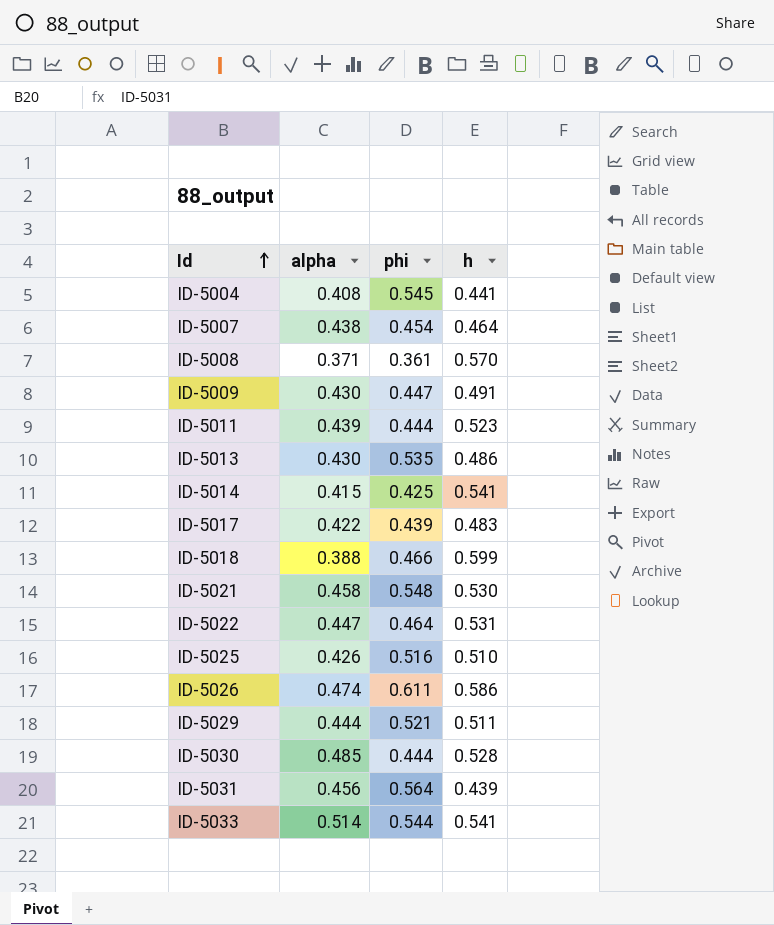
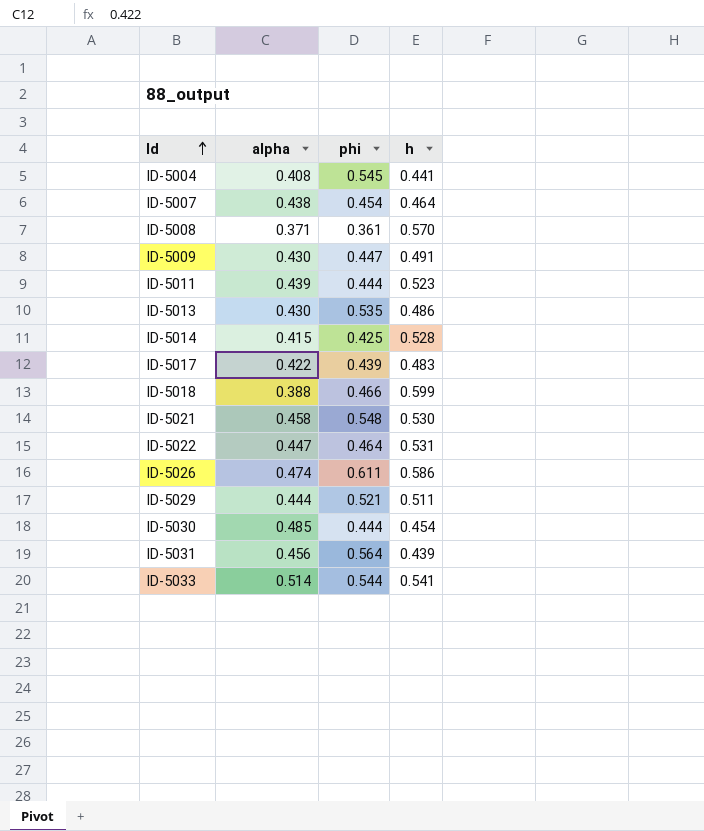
row ID-5025: 0.426 | 0.516 | 0.510 -> none
ID-5014 | h: 0.541 -> 0.528
ID-5030 | h: 0.528 -> 0.454

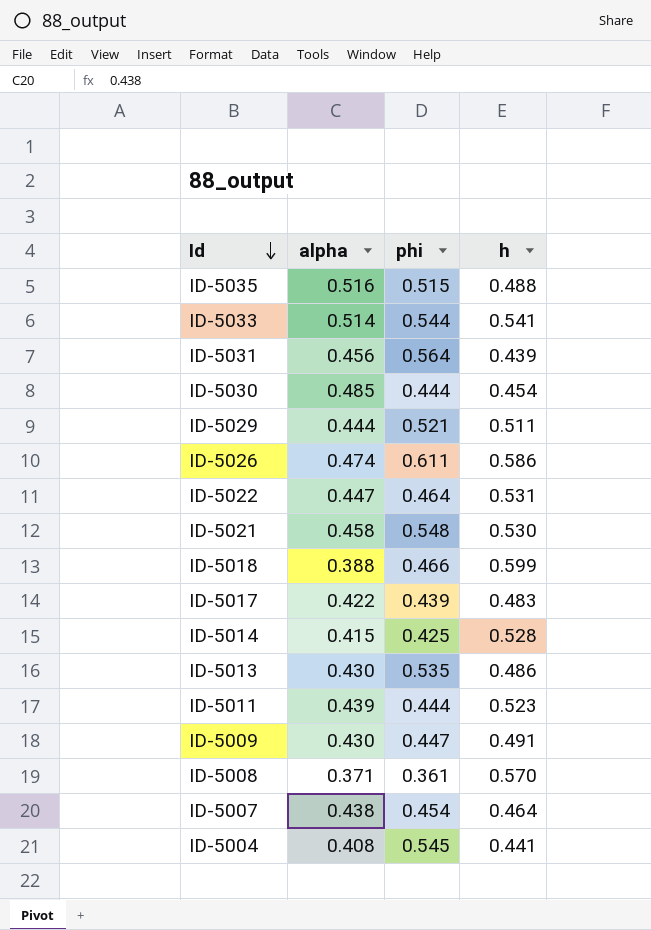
row order: Id ascending -> Id descending
row ID-5035: none -> 0.516 | 0.515 | 0.488

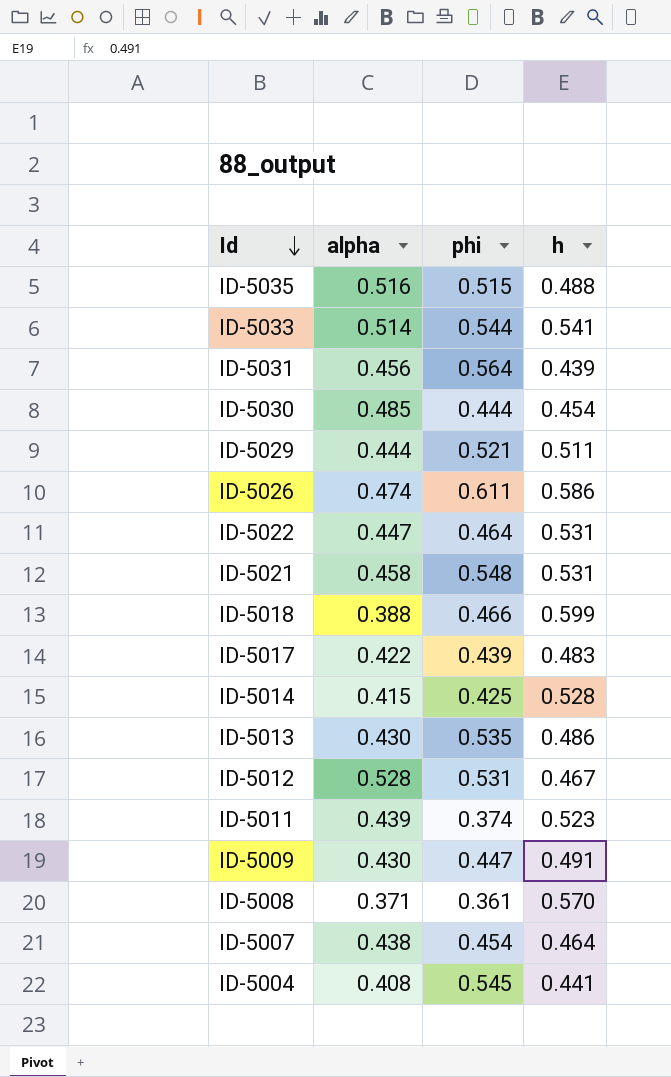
ID-5021 | h: 0.530 -> 0.531
row ID-5012: none -> 0.528 | 0.531 | 0.467
ID-5011 | phi: 0.444 -> 0.374

